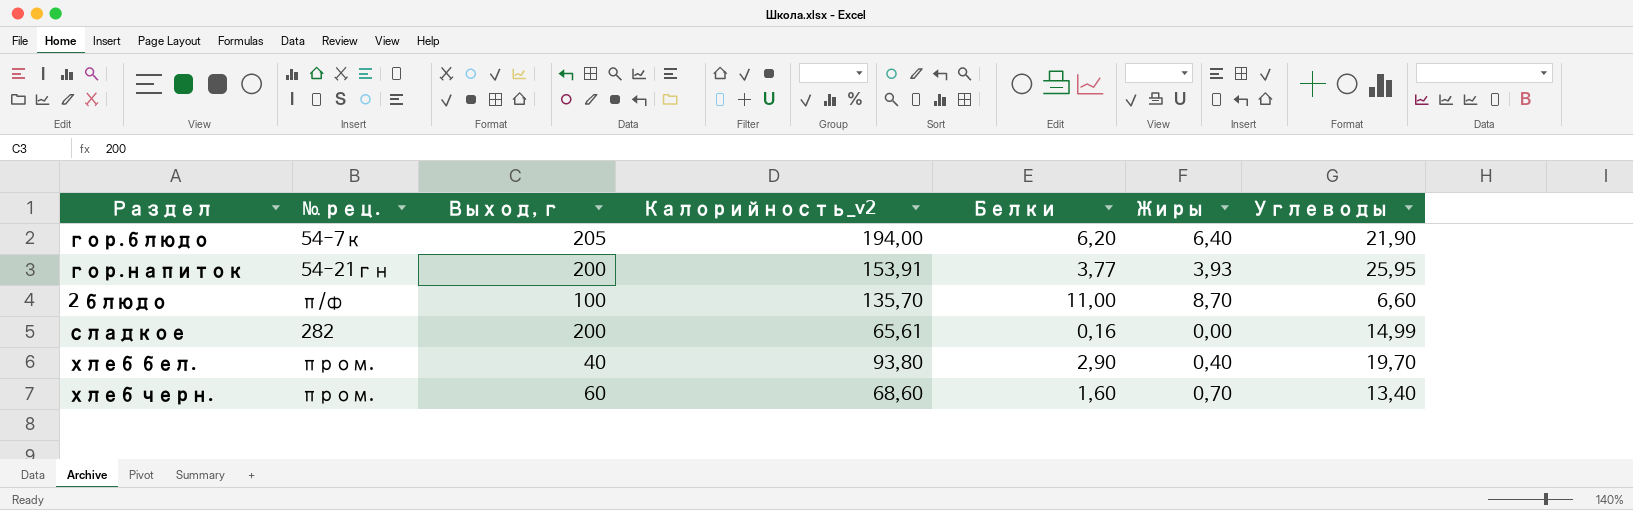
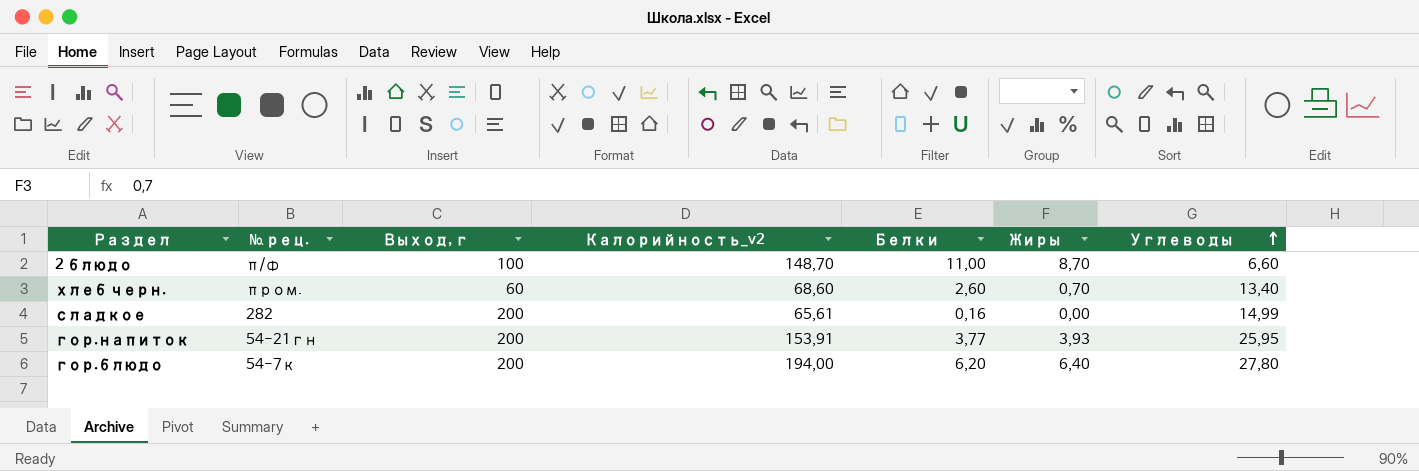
row order: none -> Углеводы ascending
row хлеб бел.: пром. | 40 | 93,80 | 2,90 | 0,40 | 19,70 -> none
2 блюдо | Калорийность_v2: 135,70 -> 148,70
хлеб черн. | Белки: 1,60 -> 2,60
гор.блюдо | Выход, г: 205 -> 200
гор.блюдо | Углеводы: 21,90 -> 27,80

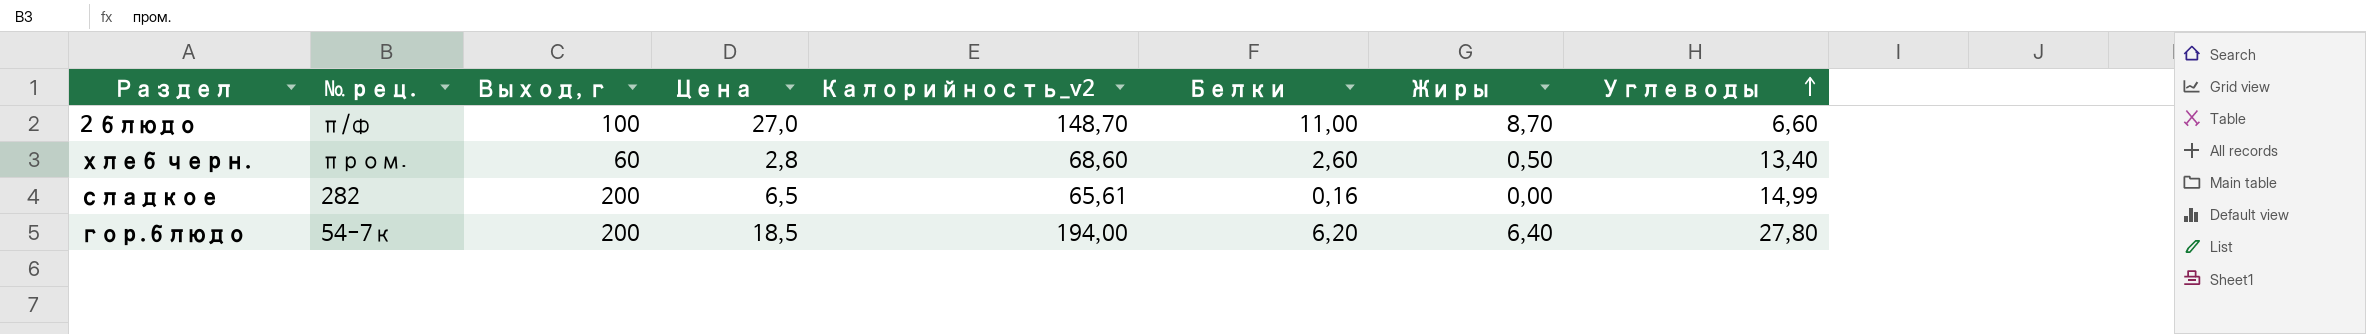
column Цена | position: none -> 4
row гор.напиток: 54-21гн | 200 | 153,91 | 3,77 | 3,93 | 25,95 -> none
хлеб черн. | Жиры: 0,70 -> 0,50

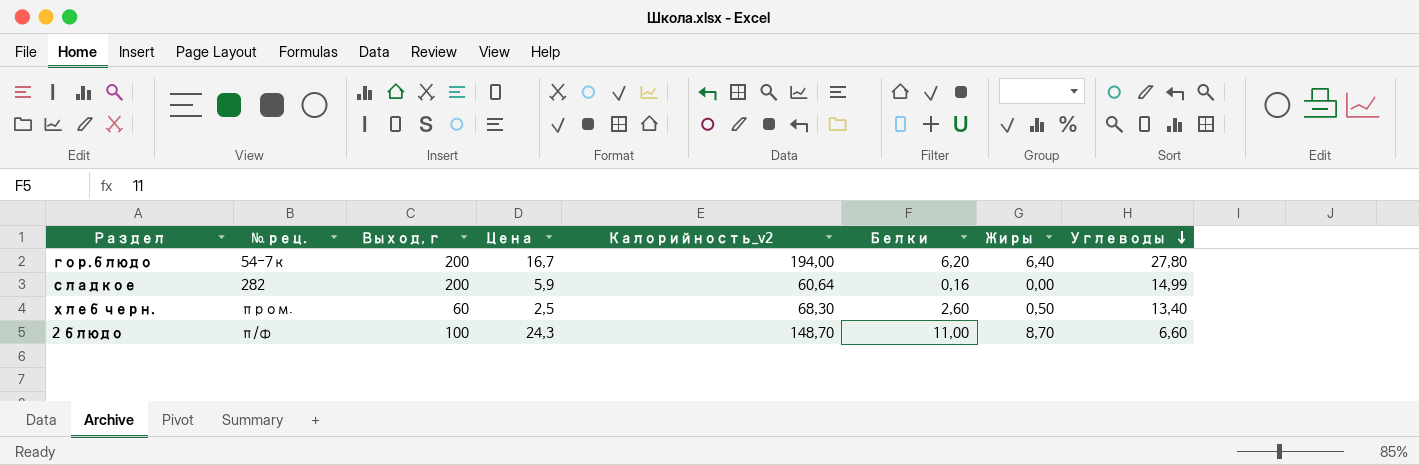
row order: Углеводы ascending -> Углеводы descending
гор.блюдо | Цена: 18,5 -> 16,7
сладкое | Цена: 6,5 -> 5,9
сладкое | Калорийность_v2: 65,61 -> 60,64
хлеб черн. | Цена: 2,8 -> 2,5
хлеб черн. | Калорийность_v2: 68,60 -> 68,30
2 блюдо | Цена: 27,0 -> 24,3

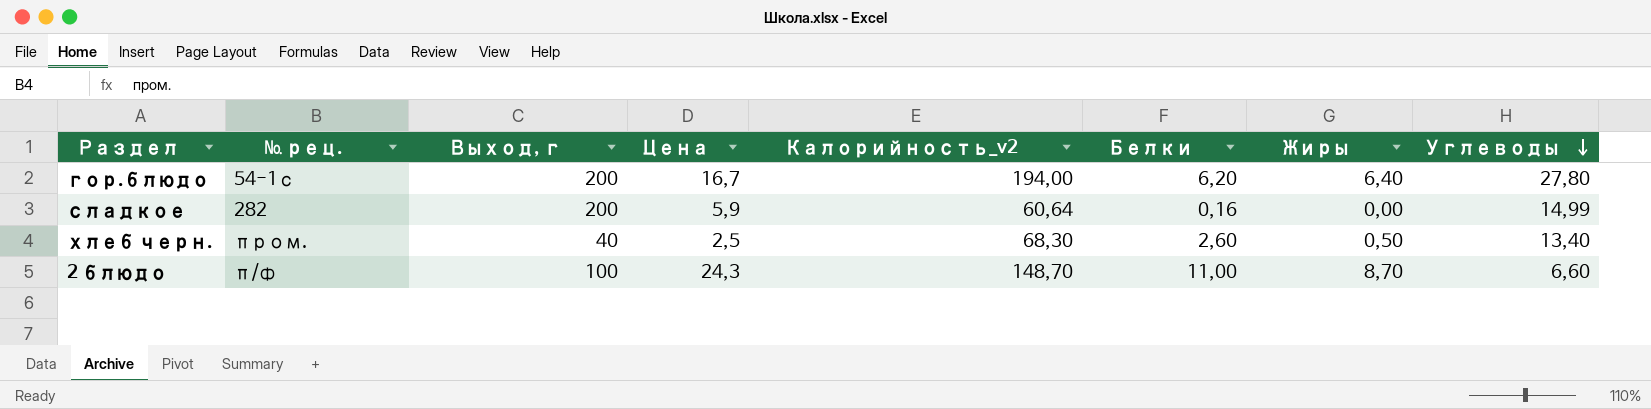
гор.блюдо | № рец.: 54-7к -> 54-1с
хлеб черн. | Выход, г: 60 -> 40

